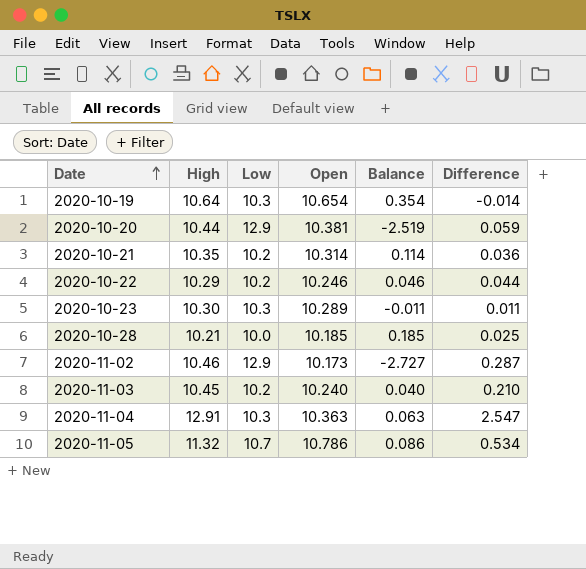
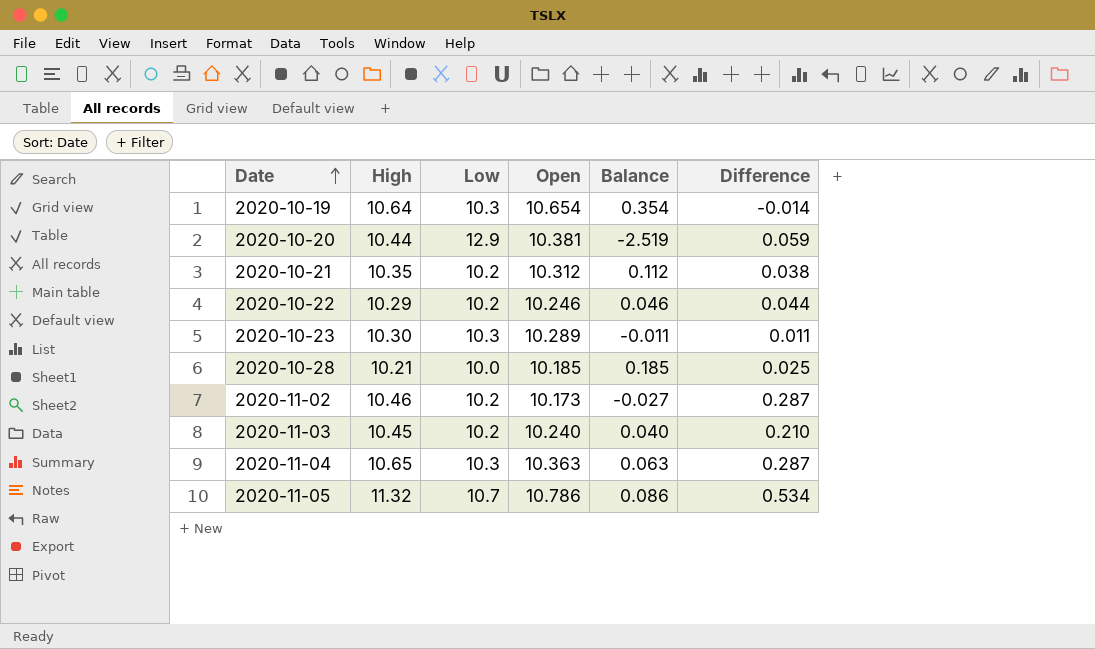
2020-10-21 | Open: 10.314 -> 10.312
2020-10-21 | Balance: 0.114 -> 0.112
2020-10-21 | Difference: 0.036 -> 0.038
2020-11-02 | Low: 12.9 -> 10.2
2020-11-02 | Balance: -2.727 -> -0.027
2020-11-04 | High: 12.91 -> 10.65
2020-11-04 | Difference: 2.547 -> 0.287

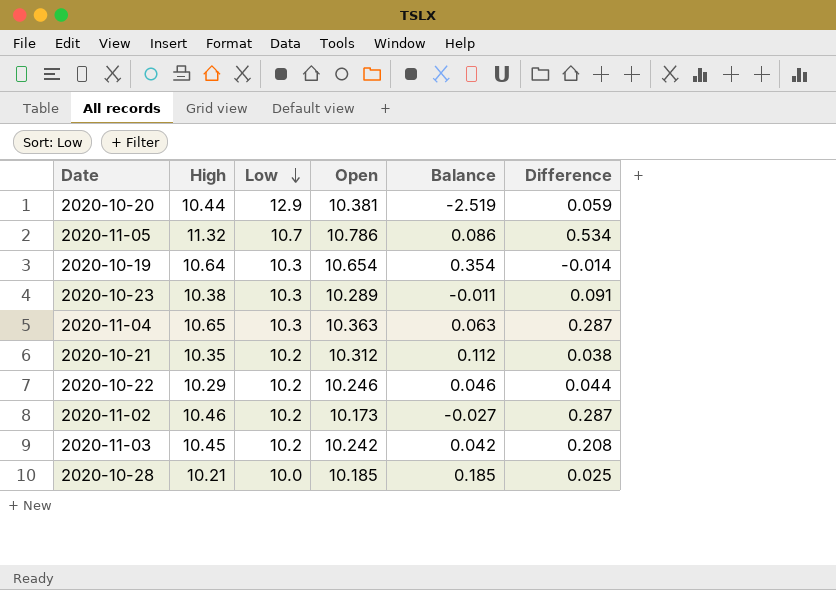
row order: Date ascending -> Low descending
2020-10-23 | High: 10.30 -> 10.38
2020-10-23 | Difference: 0.011 -> 0.091
2020-11-03 | Open: 10.240 -> 10.242
2020-11-03 | Balance: 0.040 -> 0.042
2020-11-03 | Difference: 0.210 -> 0.208

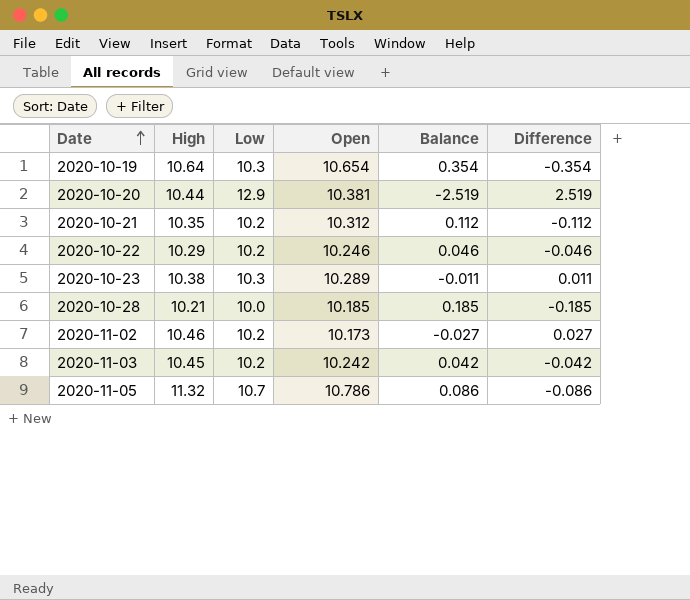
row order: Low descending -> Date ascending
column Difference | formula: [High] - [Open] -> [Low] - [Open]
row 2020-11-04: 10.65 | 10.3 | 10.363 | 0.063 | 0.287 -> none

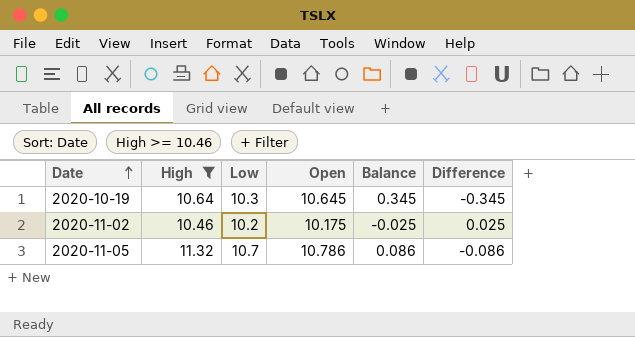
filter: none -> High >= 10.46
2020-10-19 | Open: 10.654 -> 10.645
2020-10-19 | Balance: 0.354 -> 0.345
2020-10-19 | Difference: -0.354 -> -0.345
2020-11-02 | Open: 10.173 -> 10.175
2020-11-02 | Balance: -0.027 -> -0.025
2020-11-02 | Difference: 0.027 -> 0.025

